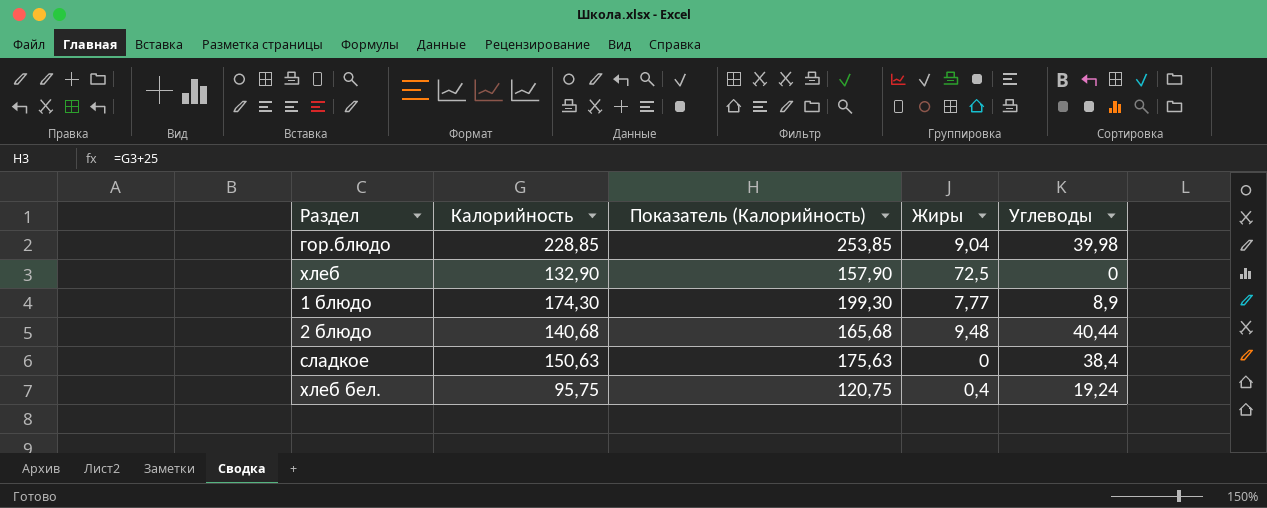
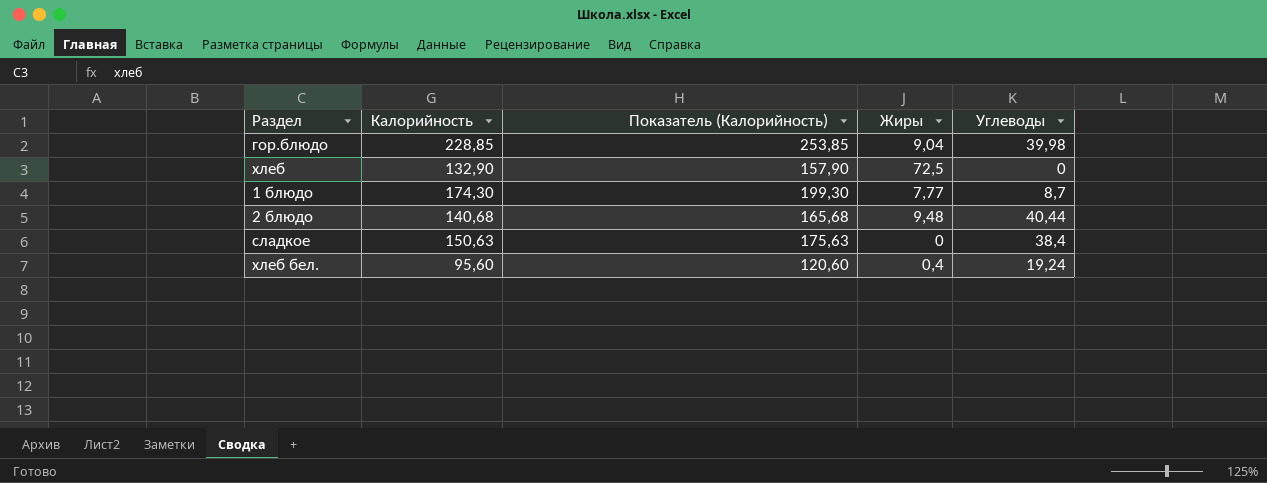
1 блюдо | Углеводы: 8,9 -> 8,7
хлеб бел. | Калорийность: 95,75 -> 95,60
хлеб бел. | Показатель (Калорийность): 120,75 -> 120,60

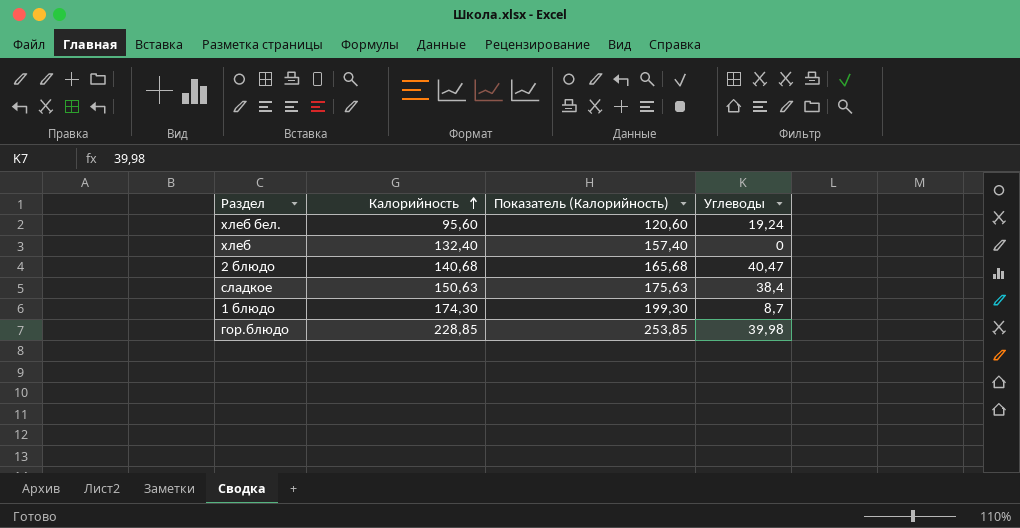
row order: none -> Калорийность ascending
column Жиры | position: 4 -> none
хлеб | Калорийность: 132,90 -> 132,40
хлеб | Показатель (Калорийность): 157,90 -> 157,40
2 блюдо | Углеводы: 40,44 -> 40,47

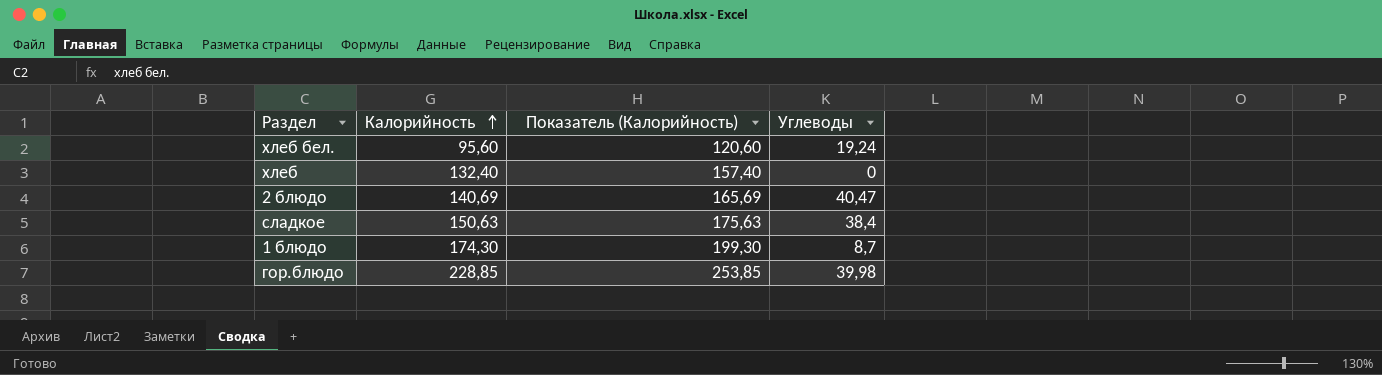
2 блюдо | Калорийность: 140,68 -> 140,69
2 блюдо | Показатель (Калорийность): 165,68 -> 165,69

